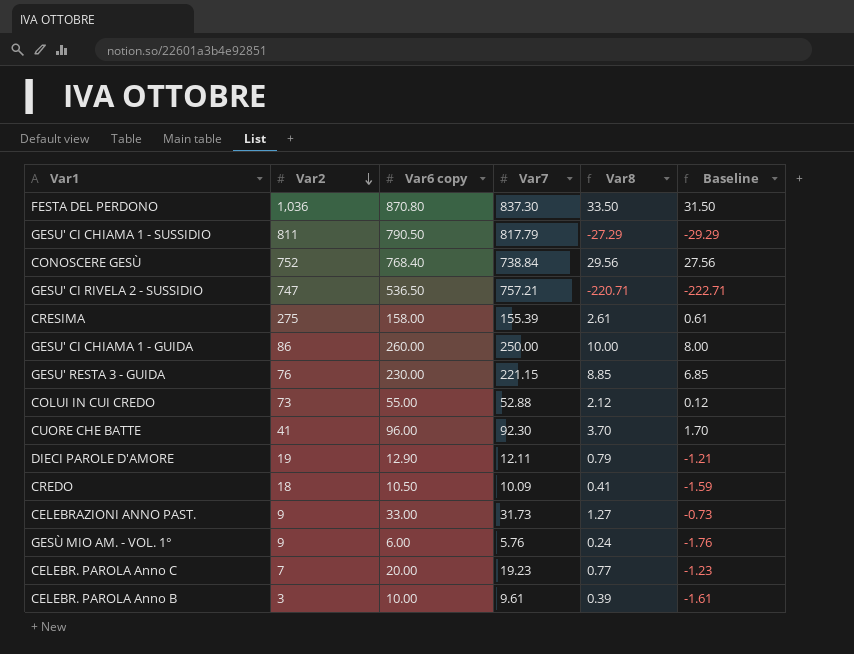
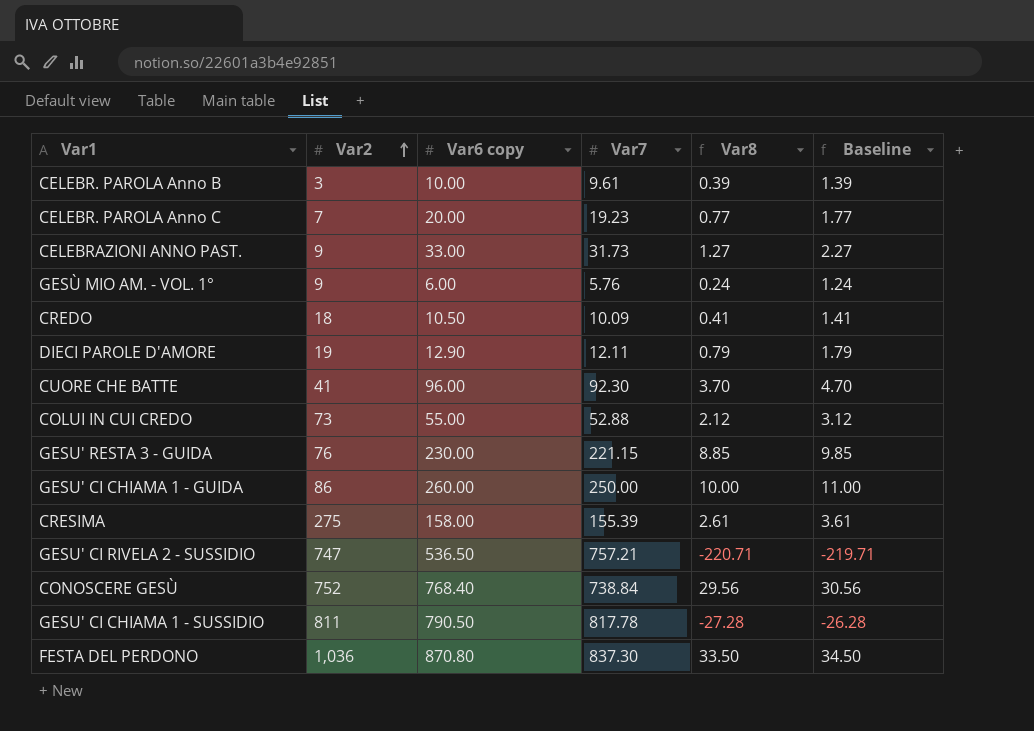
row order: Var2 descending -> Var2 ascending
column Baseline | formula: [Var8] - 2 -> [Var8] + 1
GESU' CI CHIAMA 1 - SUSSIDIO | Var7: 817.79 -> 817.78
GESU' CI CHIAMA 1 - SUSSIDIO | Var8: -27.29 -> -27.28

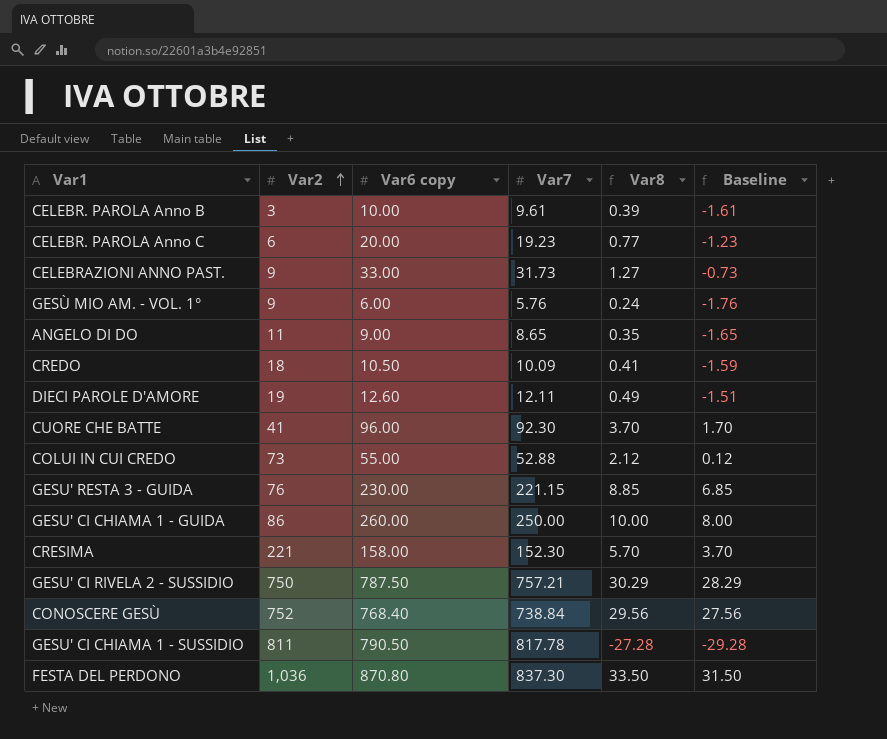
column Baseline | formula: [Var8] + 1 -> [Var8] - 2
CELEBR. PAROLA Anno C | Var2: 7 -> 6
row ANGELO DI DO: none -> 11 | 9.00 | 8.65 | 0.35 | -1.65
DIECI PAROLE D'AMORE | Var6 copy: 12.90 -> 12.60
DIECI PAROLE D'AMORE | Var8: 0.79 -> 0.49
CRESIMA | Var2: 275 -> 221
CRESIMA | Var7: 155.39 -> 152.30
CRESIMA | Var8: 2.61 -> 5.70
GESU' CI RIVELA 2 - SUSSIDIO | Var2: 747 -> 750
GESU' CI RIVELA 2 - SUSSIDIO | Var6 copy: 536.50 -> 787.50
GESU' CI RIVELA 2 - SUSSIDIO | Var8: -220.71 -> 30.29

